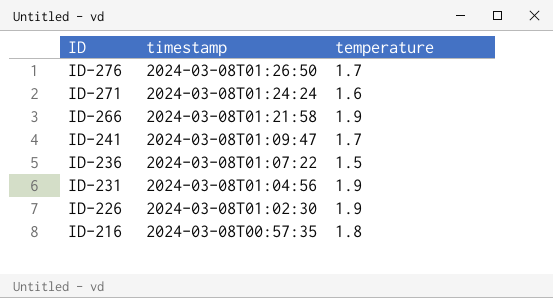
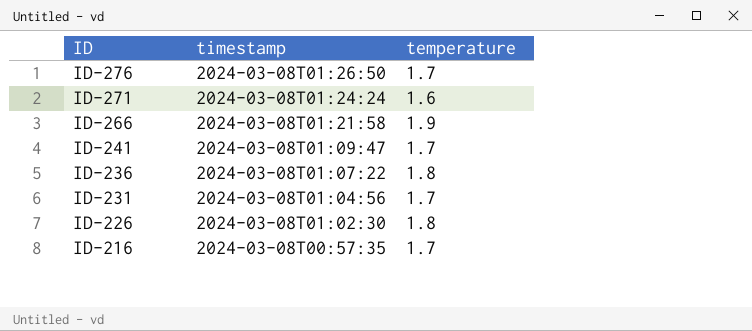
ID-236 | temperature: 1.5 -> 1.8
ID-231 | temperature: 1.9 -> 1.7
ID-226 | temperature: 1.9 -> 1.8
ID-216 | temperature: 1.8 -> 1.7

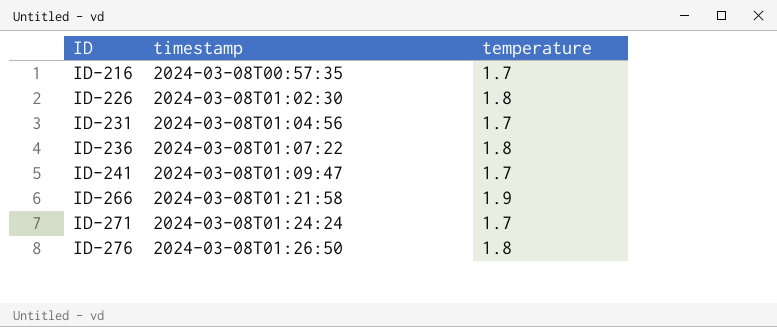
row order: ID descending -> ID ascending
ID-271 | temperature: 1.6 -> 1.7
ID-276 | temperature: 1.7 -> 1.8

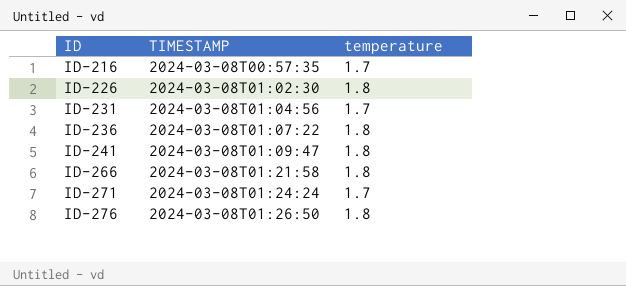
column name: timestamp -> TIMESTAMP
ID-241 | temperature: 1.7 -> 1.8
ID-266 | temperature: 1.9 -> 1.8

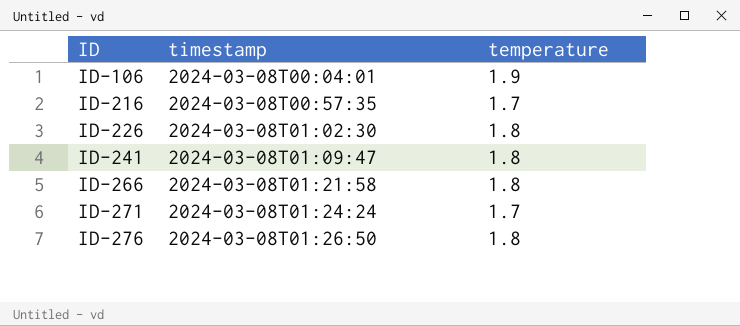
column name: TIMESTAMP -> timestamp
row ID-231: 2024-03-08T01:04:56 | 1.7 -> none
row ID-236: 2024-03-08T01:07:22 | 1.8 -> none
row ID-106: none -> 2024-03-08T00:04:01 | 1.9

